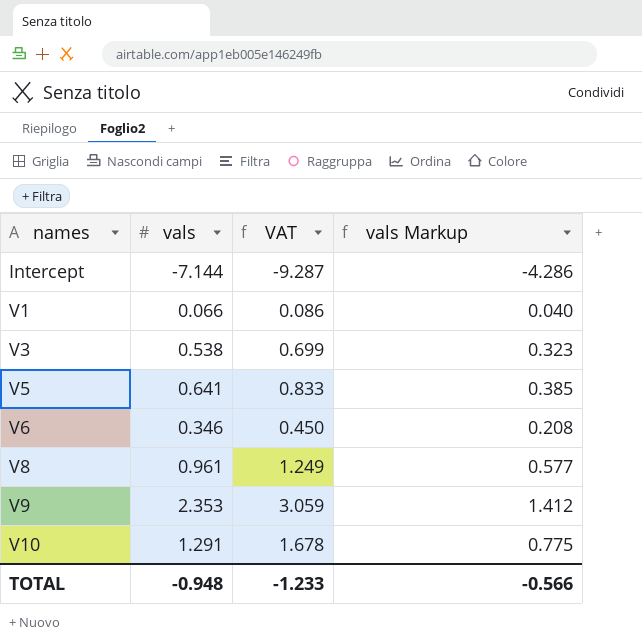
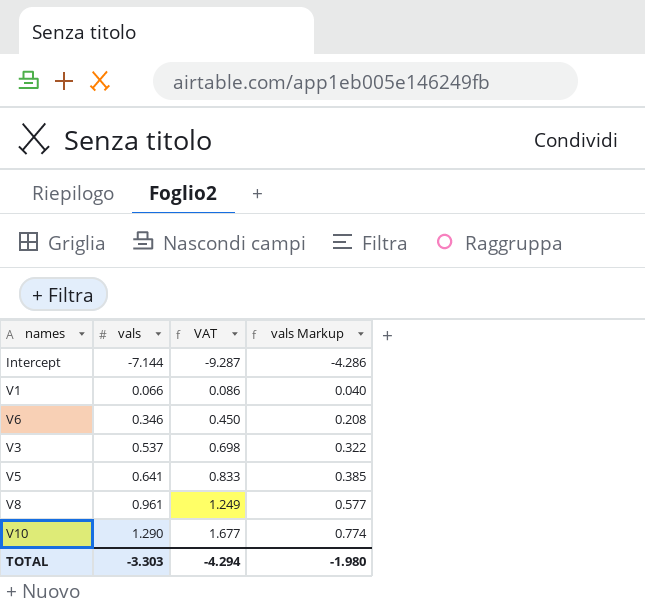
row order: names ascending -> vals ascending
row V9: 2.353 | 3.059 | 1.412 -> none
V3 | vals: 0.538 -> 0.537
V3 | VAT: 0.699 -> 0.698
V3 | vals Markup: 0.323 -> 0.322
V10 | vals: 1.291 -> 1.290
V10 | VAT: 1.678 -> 1.677
V10 | vals Markup: 0.775 -> 0.774
TOTAL | vals: -0.948 -> -3.303
TOTAL | VAT: -1.233 -> -4.294
TOTAL | vals Markup: -0.566 -> -1.980

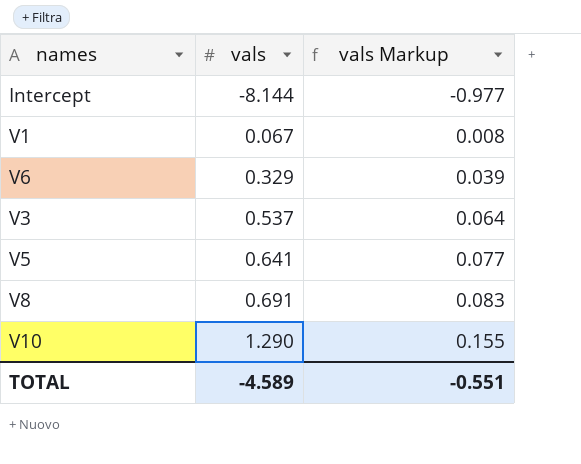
column VAT | formula: [vals] * 1.3 -> none
column vals Markup | formula: [vals] * 0.6 -> [vals] * 0.12
Intercept | vals: -7.144 -> -8.144
V1 | vals: 0.066 -> 0.067
V6 | vals: 0.346 -> 0.329
V8 | vals: 0.961 -> 0.691
TOTAL | vals: -3.303 -> -4.589
TOTAL | vals Markup: -1.980 -> -0.551

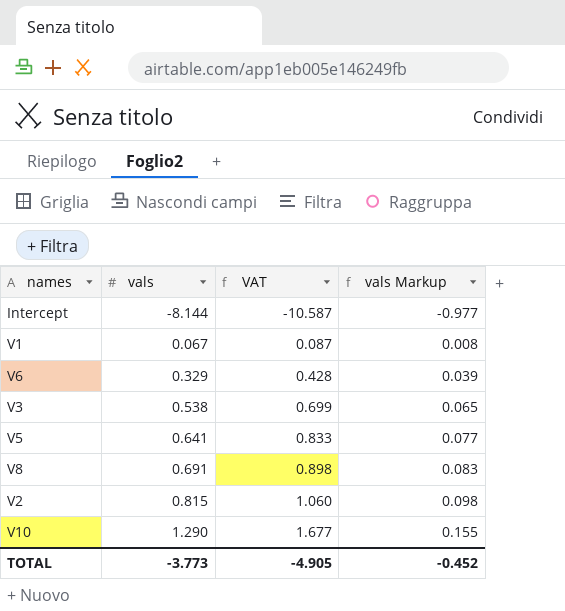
column VAT | formula: none -> [vals] * 1.3
V3 | vals: 0.537 -> 0.538
V3 | vals Markup: 0.064 -> 0.065
row V2: none -> 0.815 | 1.060 | 0.098
TOTAL | vals: -4.589 -> -3.773
TOTAL | vals Markup: -0.551 -> -0.452

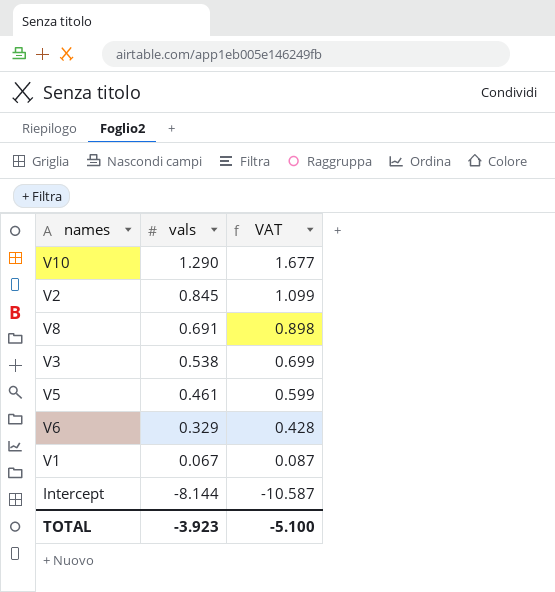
row order: vals ascending -> vals descending
column vals Markup | formula: [vals] * 0.12 -> none
V2 | vals: 0.815 -> 0.845
V2 | VAT: 1.060 -> 1.099
V5 | vals: 0.641 -> 0.461
V5 | VAT: 0.833 -> 0.599
TOTAL | vals: -3.773 -> -3.923
TOTAL | VAT: -4.905 -> -5.100

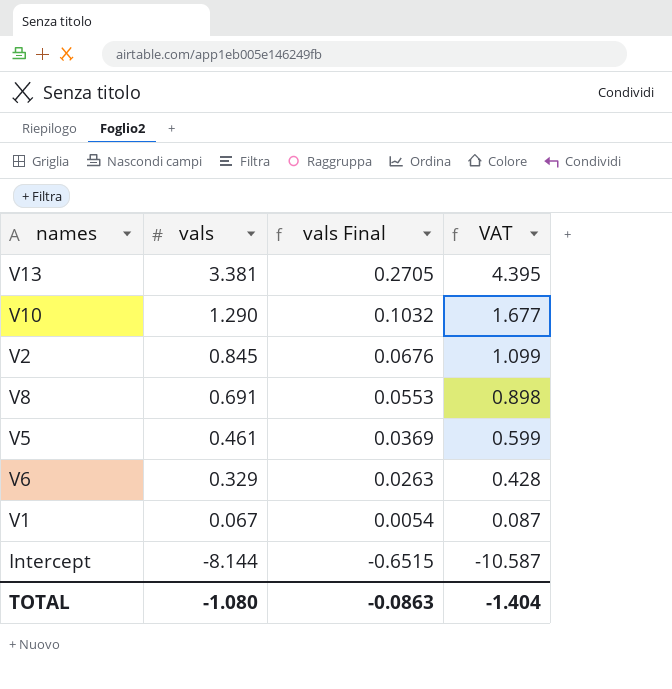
column vals Final | formula: none -> [vals] * 0.08
row V3: 0.538 | 0.699 -> none
row V13: none -> 3.381 | 0.2705 | 4.395
TOTAL | vals: -3.923 -> -1.080
TOTAL | VAT: -5.100 -> -1.404

